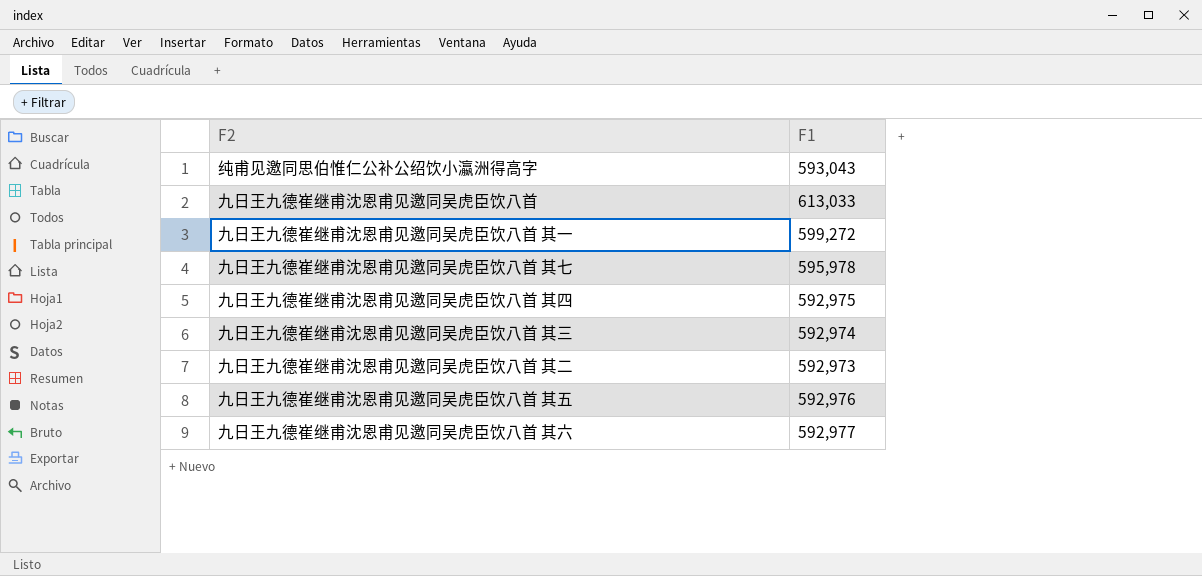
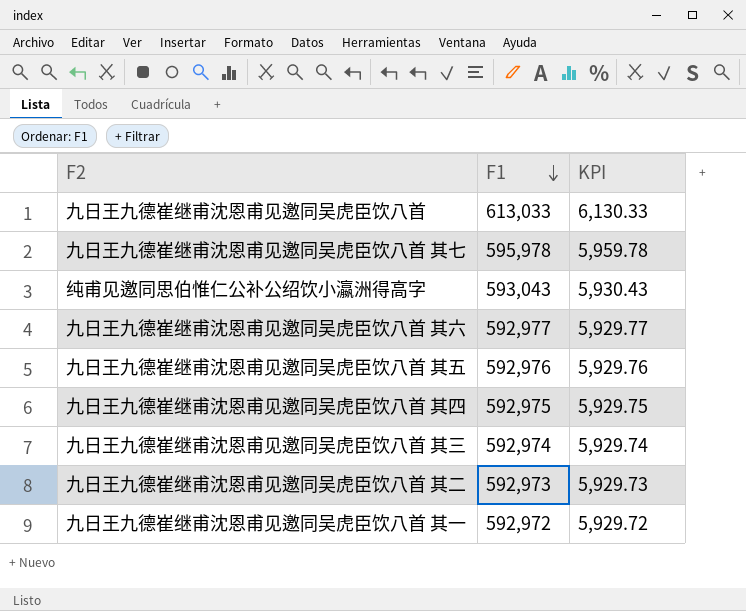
row order: none -> F1 descending
column KPI | formula: none -> [F1] * 0.01
九日王九德崔继甫沈恩甫见邀同吴虎臣饮八首 其一 | F1: 599,272 -> 592,972

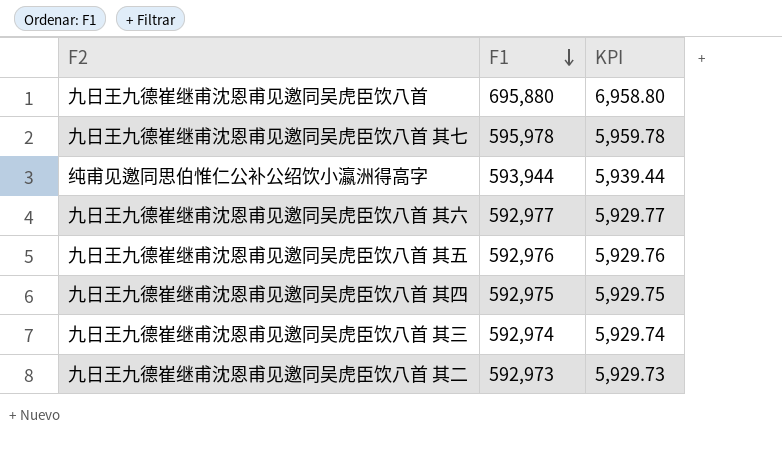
row 九日王九德崔继甫沈恩甫见邀同吴虎臣饮八首 其一: 592,972 | 5,929.72 -> none
九日王九德崔继甫沈恩甫见邀同吴虎臣饮八首 | F1: 613,033 -> 695,880
九日王九德崔继甫沈恩甫见邀同吴虎臣饮八首 | KPI: 6,130.33 -> 6,958.80
纯甫见邀同思伯惟仁公补公绍饮小瀛洲得高字 | F1: 593,043 -> 593,944
纯甫见邀同思伯惟仁公补公绍饮小瀛洲得高字 | KPI: 5,930.43 -> 5,939.44

